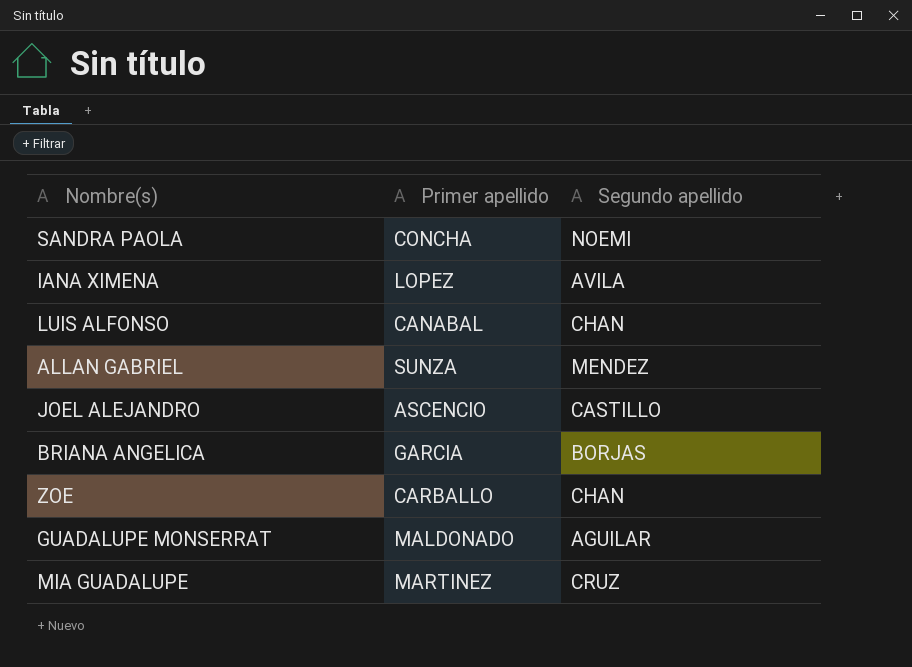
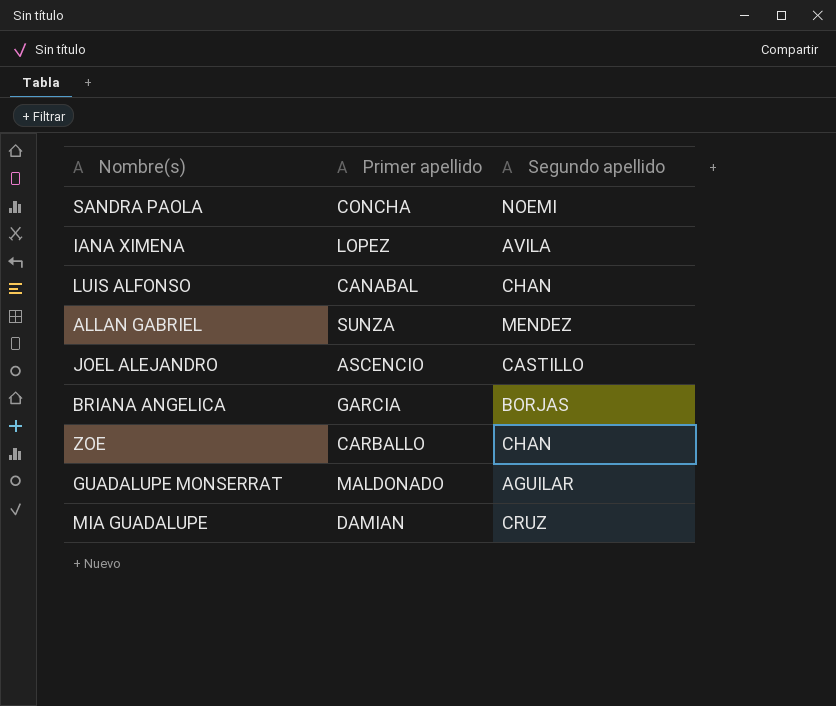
MIA GUADALUPE | Primer apellido: MARTINEZ -> DAMIAN

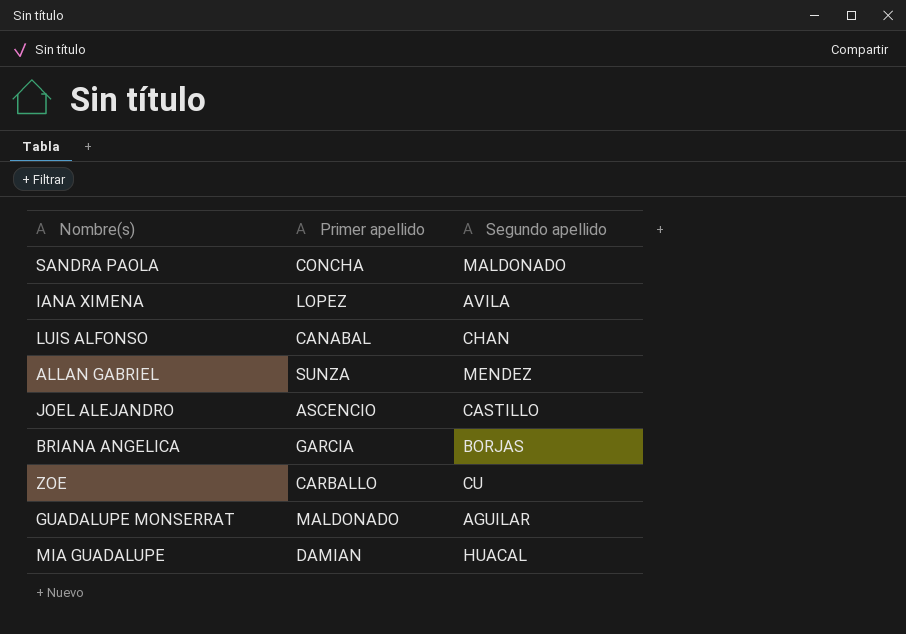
SANDRA PAOLA | Segundo apellido: NOEMI -> MALDONADO
ZOE | Segundo apellido: CHAN -> CU
MIA GUADALUPE | Segundo apellido: CRUZ -> HUACAL

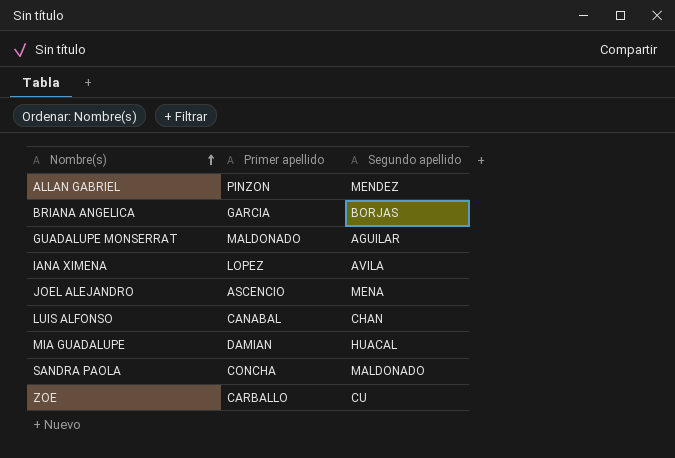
row order: none -> Nombre(s) ascending
ALLAN GABRIEL | Primer apellido: SUNZA -> PINZON
JOEL ALEJANDRO | Segundo apellido: CASTILLO -> MENA

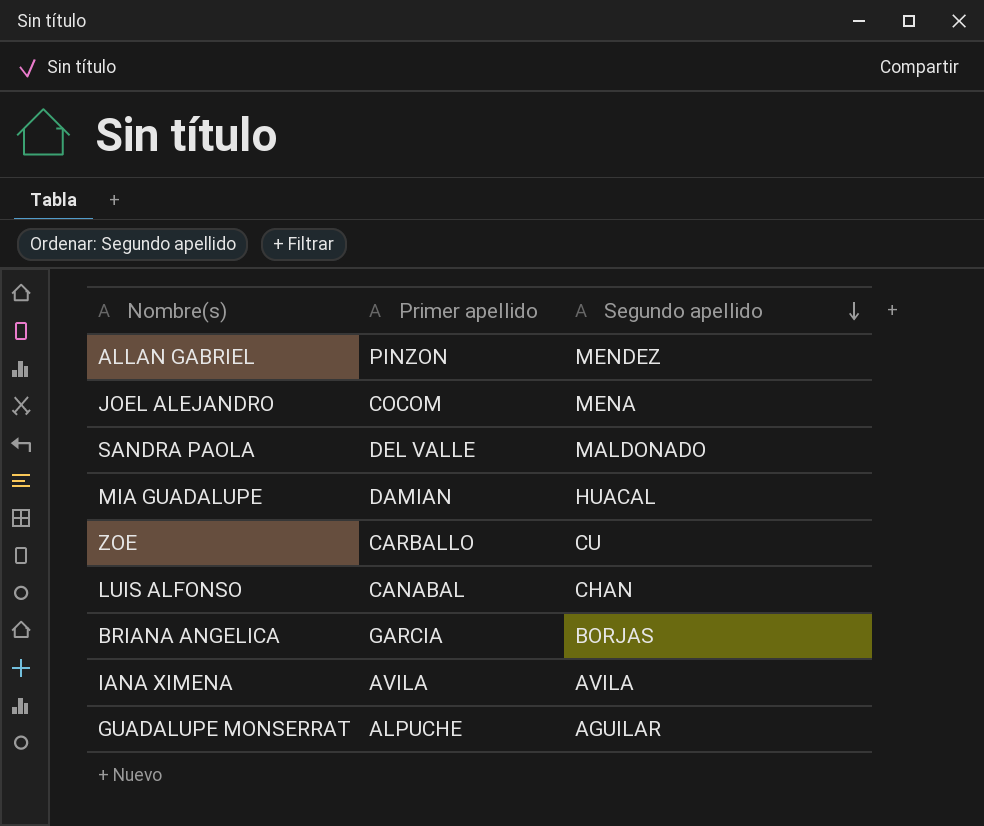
row order: Nombre(s) ascending -> Segundo apellido descending
JOEL ALEJANDRO | Primer apellido: ASCENCIO -> COCOM
SANDRA PAOLA | Primer apellido: CONCHA -> DEL VALLE
IANA XIMENA | Primer apellido: LOPEZ -> AVILA
GUADALUPE MONSERRAT | Primer apellido: MALDONADO -> ALPUCHE

